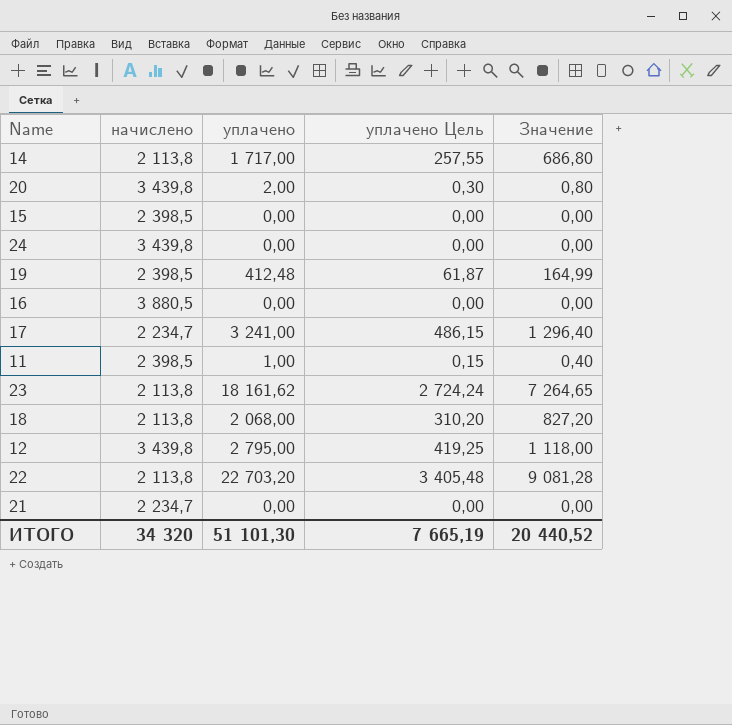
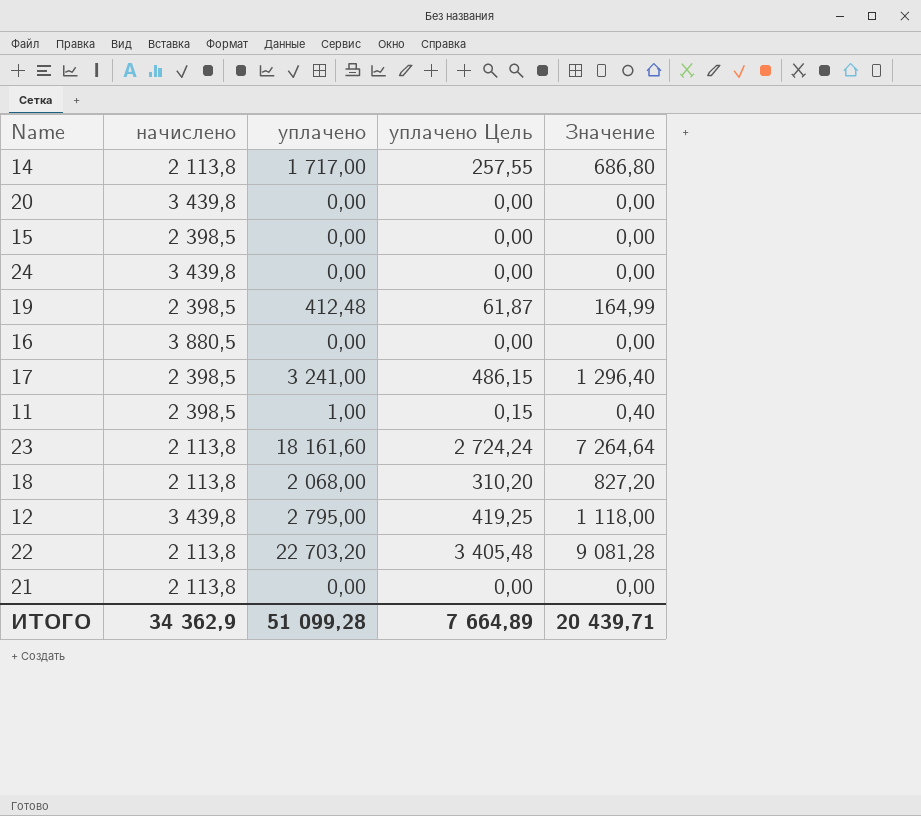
20 | уплачено: 2,00 -> 0,00
20 | уплачено Цель: 0,30 -> 0,00
20 | Значение: 0,80 -> 0,00
17 | начислено: 2 234,7 -> 2 398,5
23 | уплачено: 18 161,62 -> 18 161,60
23 | Значение: 7 264,65 -> 7 264,64
21 | начислено: 2 234,7 -> 2 113,8
ИТОГО | начислено: 34 320 -> 34 362,9
ИТОГО | уплачено: 51 101,30 -> 51 099,28
ИТОГО | уплачено Цель: 7 665,19 -> 7 664,89
ИТОГО | Значение: 20 440,52 -> 20 439,71

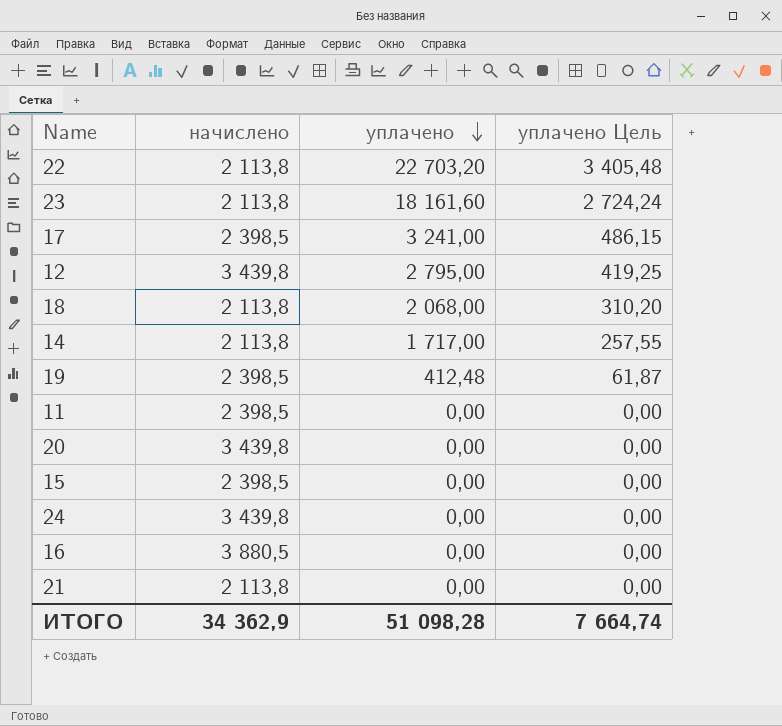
row order: none -> уплачено descending
column Значение | formula: [уплачено] * 0,4 -> none
11 | уплачено: 1,00 -> 0,00
11 | уплачено Цель: 0,15 -> 0,00
ИТОГО | уплачено: 51 099,28 -> 51 098,28
ИТОГО | уплачено Цель: 7 664,89 -> 7 664,74

